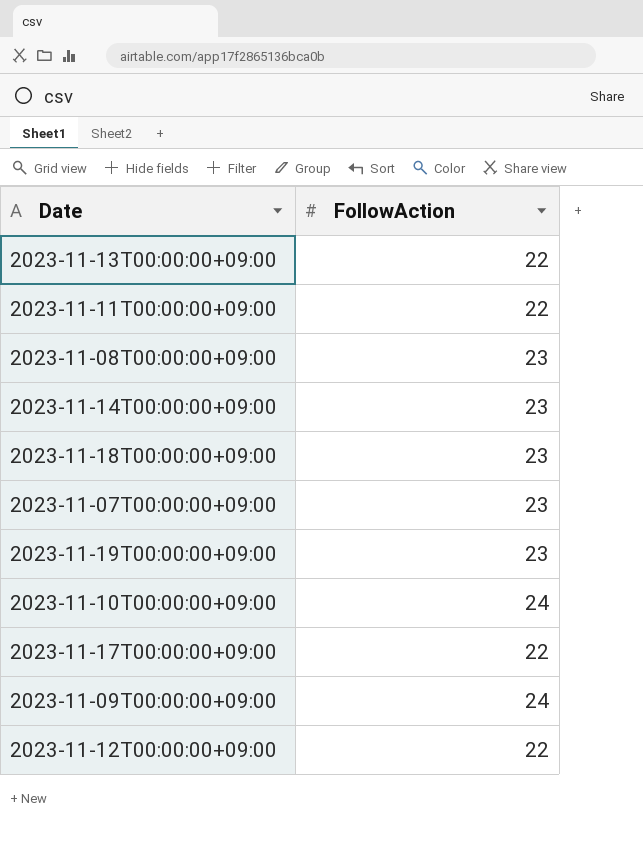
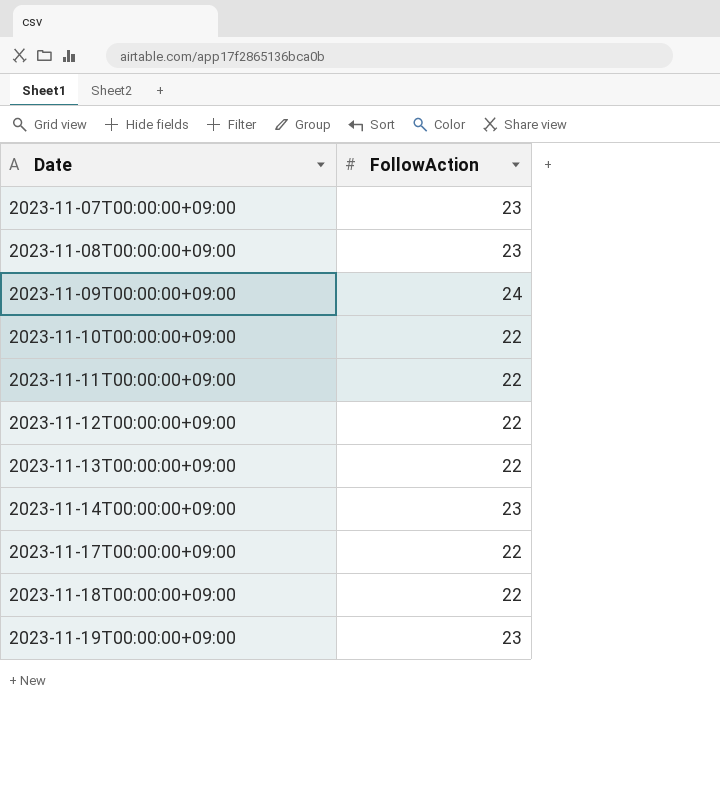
row order: none -> Date ascending
2023-11-10T00:00:00+09:00 | FollowAction: 24 -> 22
2023-11-18T00:00:00+09:00 | FollowAction: 23 -> 22

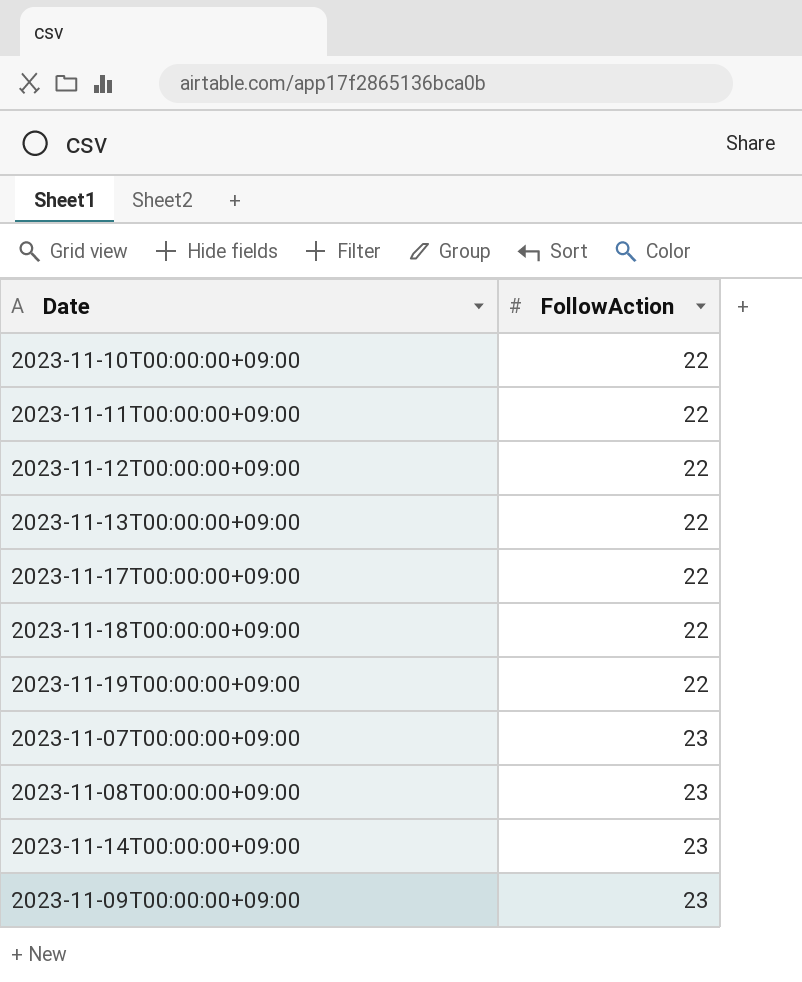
row order: Date ascending -> FollowAction ascending
2023-11-19T00:00:00+09:00 | FollowAction: 23 -> 22
2023-11-09T00:00:00+09:00 | FollowAction: 24 -> 23

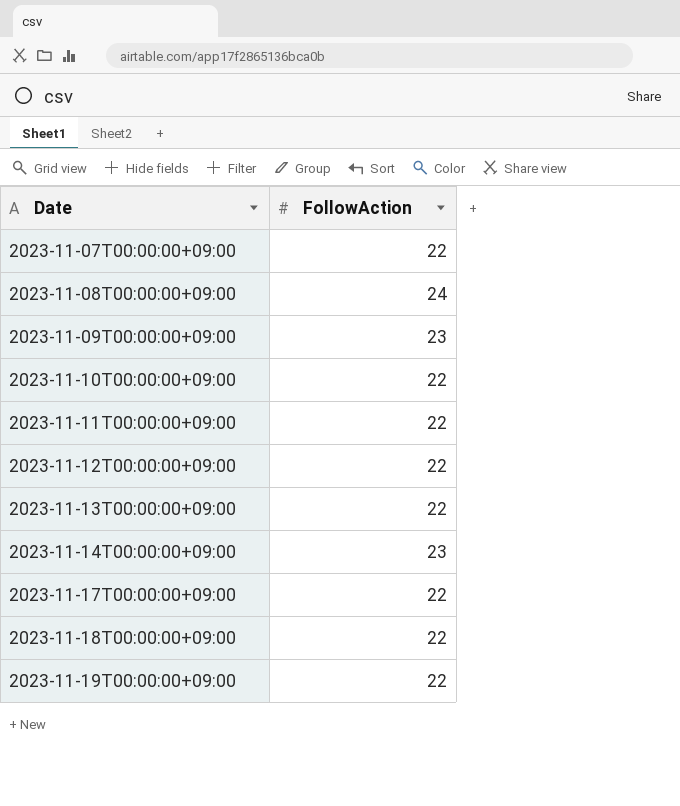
row order: FollowAction ascending -> Date ascending
2023-11-07T00:00:00+09:00 | FollowAction: 23 -> 22
2023-11-08T00:00:00+09:00 | FollowAction: 23 -> 24

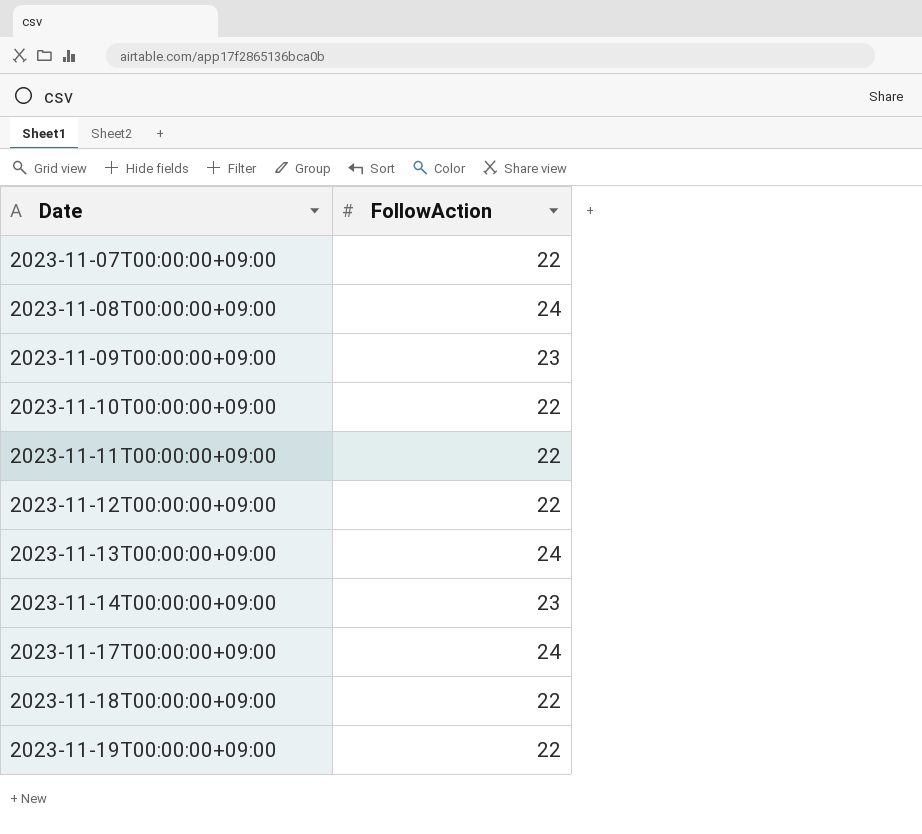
2023-11-13T00:00:00+09:00 | FollowAction: 22 -> 24
2023-11-17T00:00:00+09:00 | FollowAction: 22 -> 24

